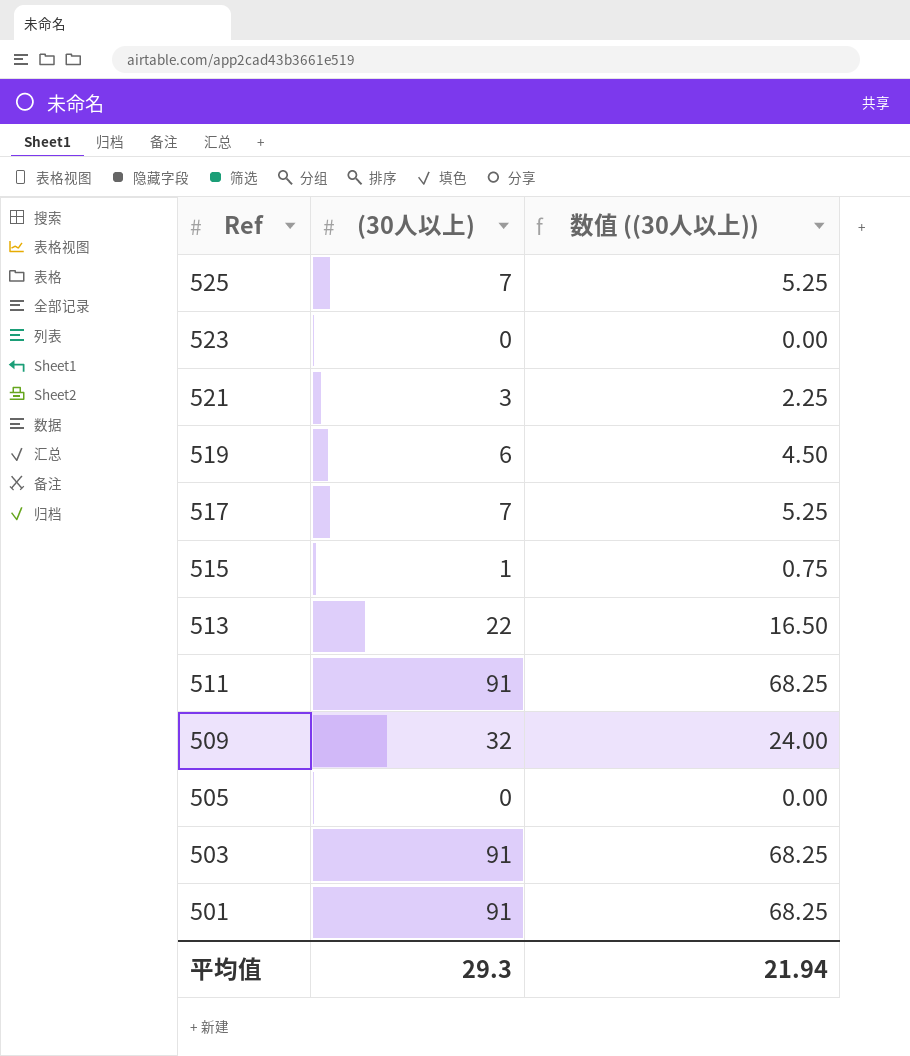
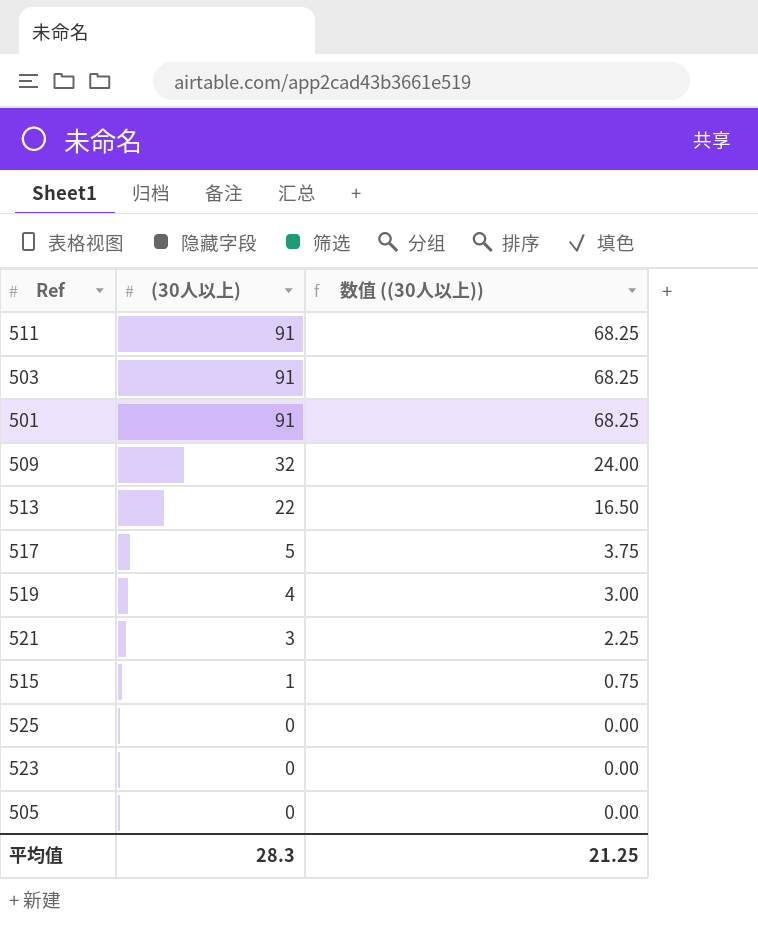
row order: Ref descending -> (30人以上) descending
517 | (30人以上): 7 -> 5
517 | 数值 ((30人以上)): 5.25 -> 3.75
519 | (30人以上): 6 -> 4
519 | 数值 ((30人以上)): 4.50 -> 3.00
525 | (30人以上): 7 -> 0
525 | 数值 ((30人以上)): 5.25 -> 0.00
平均值 | (30人以上): 29.3 -> 28.3
平均值 | 数值 ((30人以上)): 21.94 -> 21.25

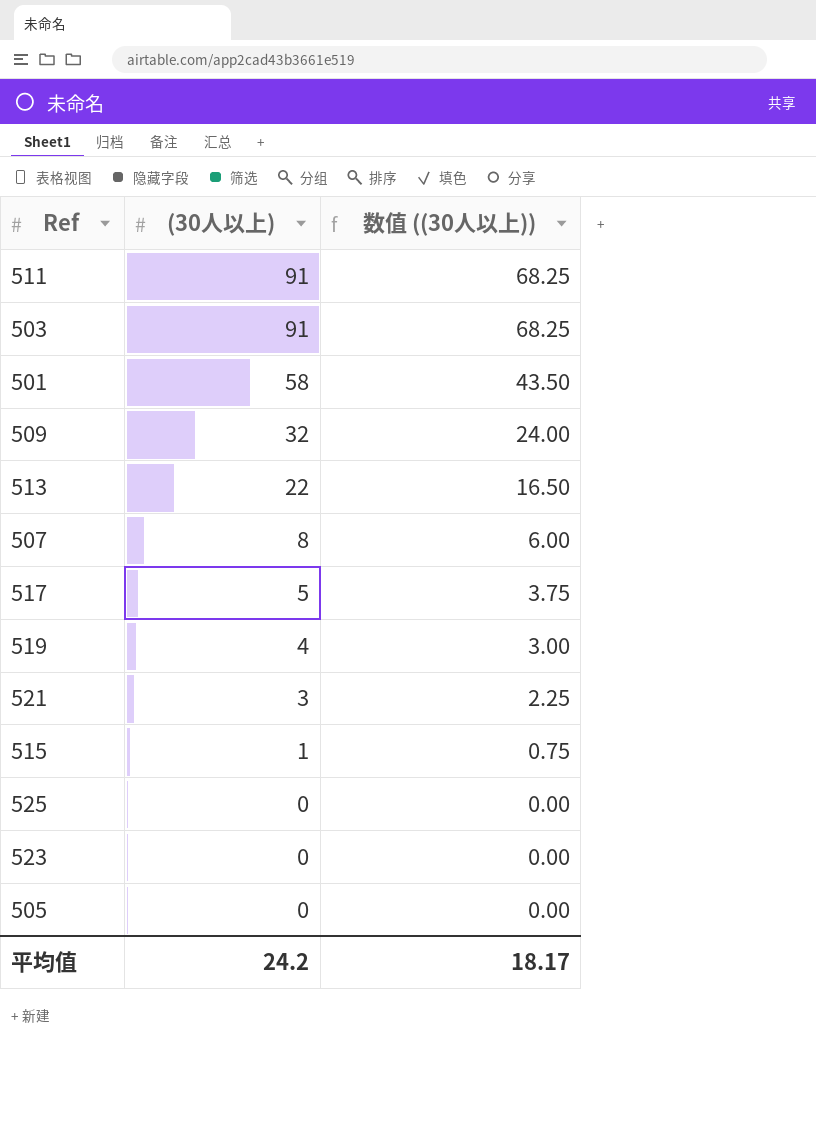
501 | (30人以上): 91 -> 58
501 | 数值 ((30人以上)): 68.25 -> 43.50
row 507: none -> 8 | 6.00
平均值 | (30人以上): 28.3 -> 24.2
平均值 | 数值 ((30人以上)): 21.25 -> 18.17

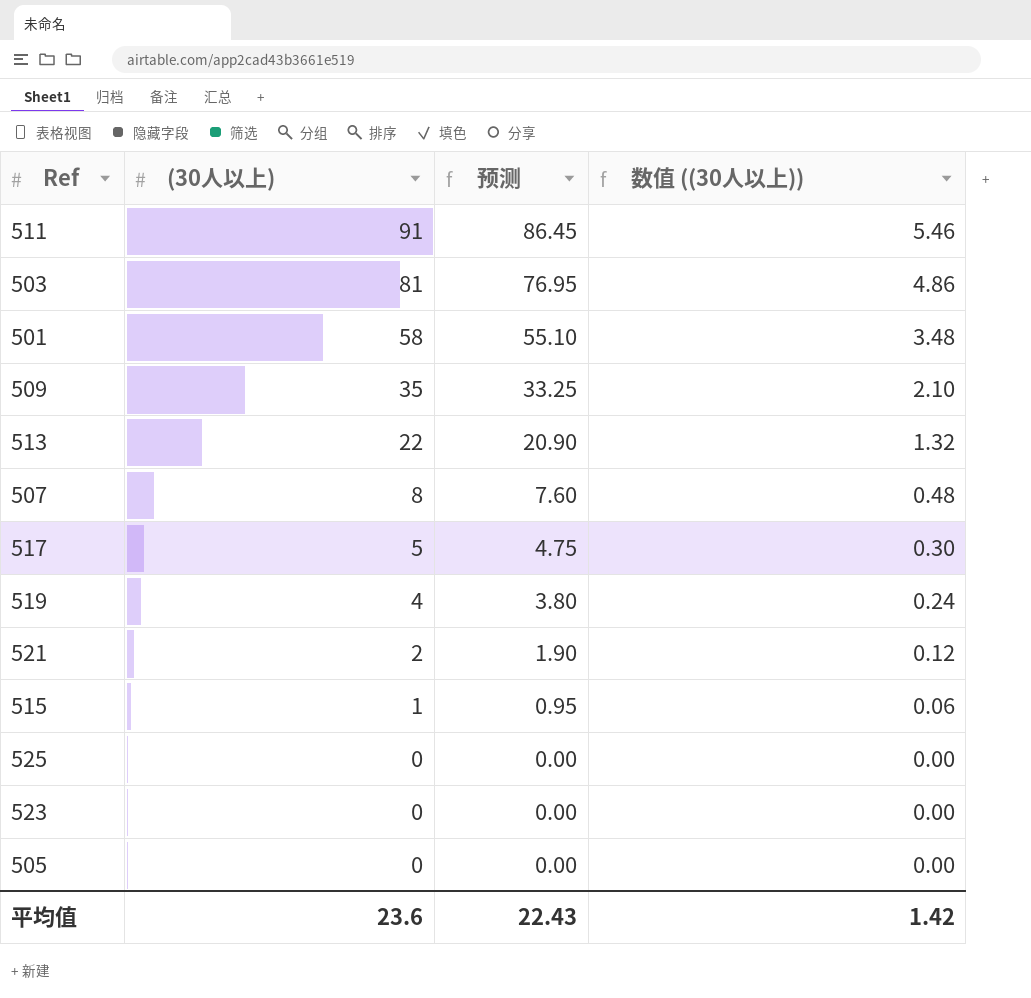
column 预测 | formula: none -> [(30人以上)] * 0.95
column 数值 ((30人以上)) | formula: [(30人以上)] * 0.75 -> [(30人以上)] * 0.06
503 | (30人以上): 91 -> 81
509 | (30人以上): 32 -> 35
521 | (30人以上): 3 -> 2
平均值 | (30人以上): 24.2 -> 23.6
平均值 | 数值 ((30人以上)): 18.17 -> 1.42

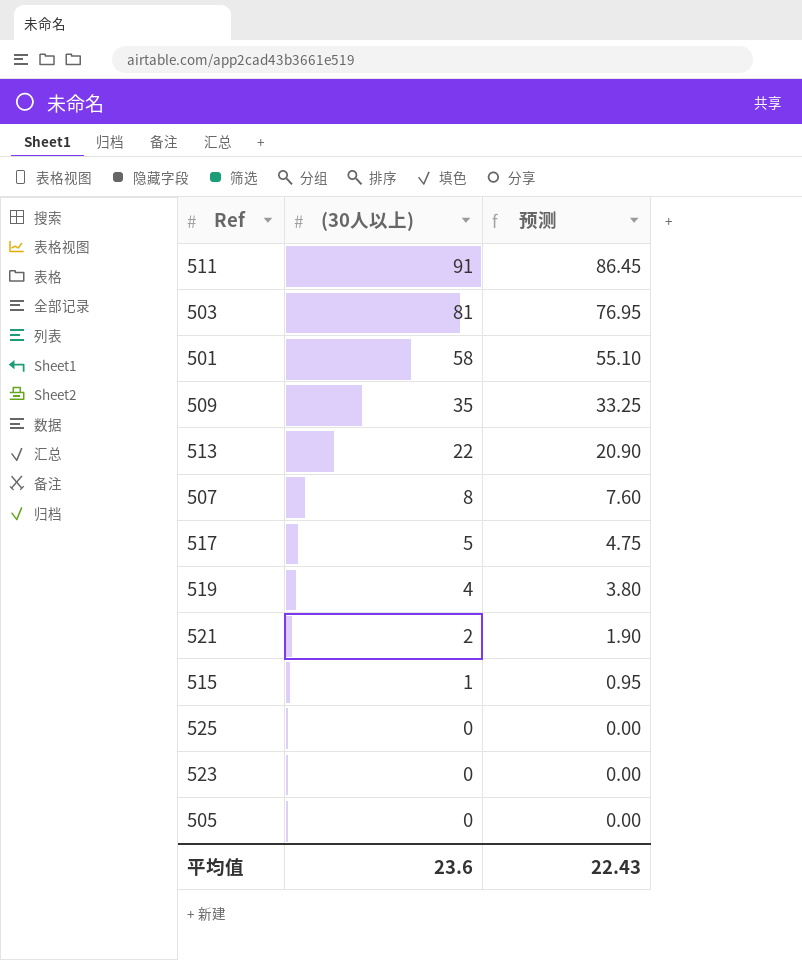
column 数值 ((30人以上)) | formula: [(30人以上)] * 0.06 -> none

